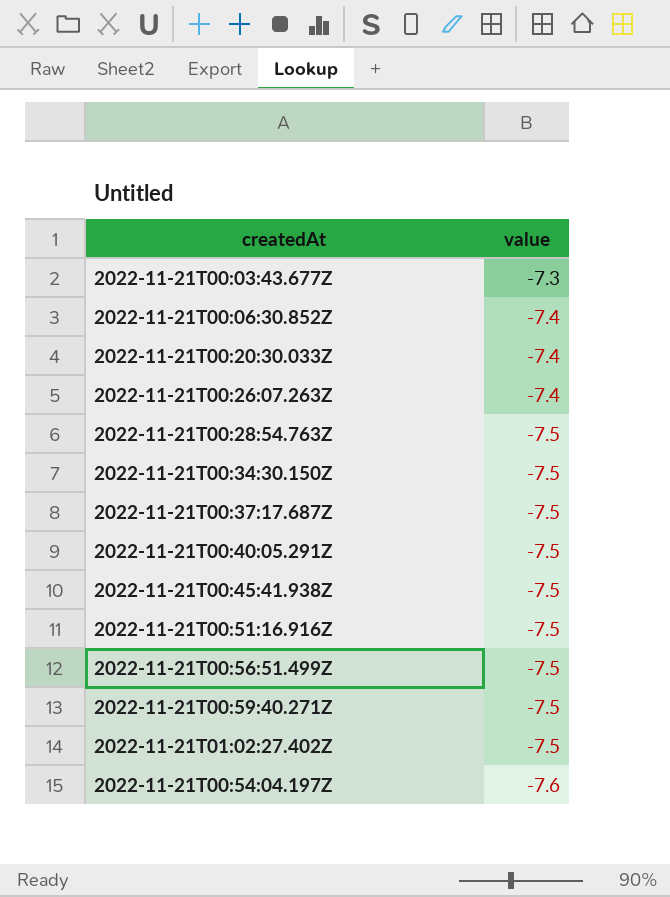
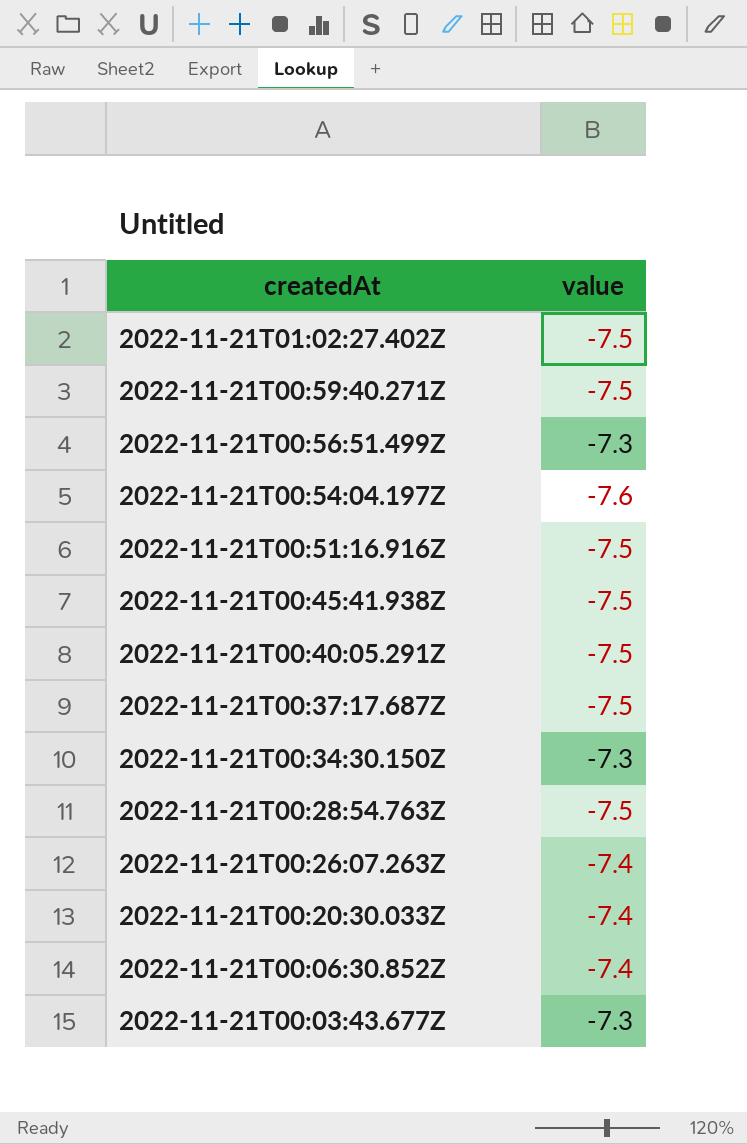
row order: value descending -> createdAt descending
2022-11-21T00:56:51.499Z | value: -7.5 -> -7.3
2022-11-21T00:34:30.150Z | value: -7.5 -> -7.3

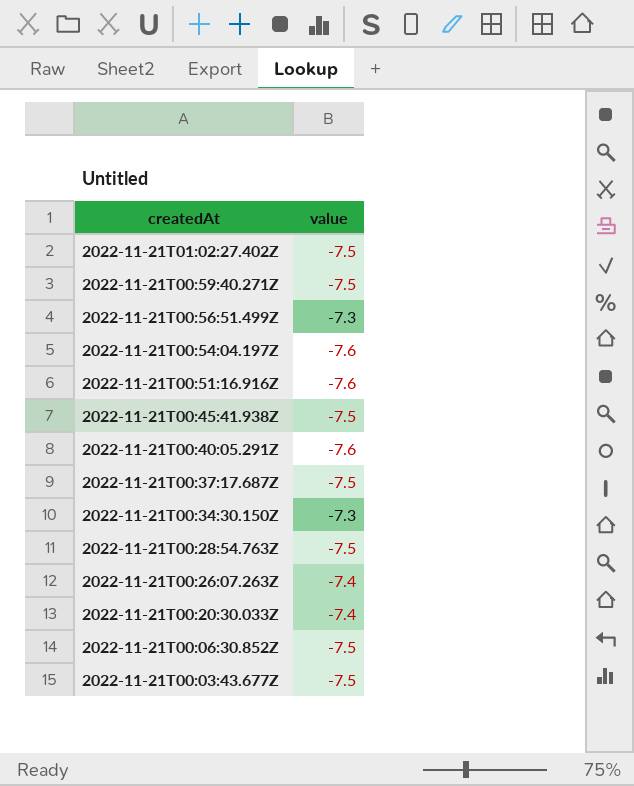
2022-11-21T00:51:16.916Z | value: -7.5 -> -7.6
2022-11-21T00:40:05.291Z | value: -7.5 -> -7.6
2022-11-21T00:06:30.852Z | value: -7.4 -> -7.5
2022-11-21T00:03:43.677Z | value: -7.3 -> -7.5

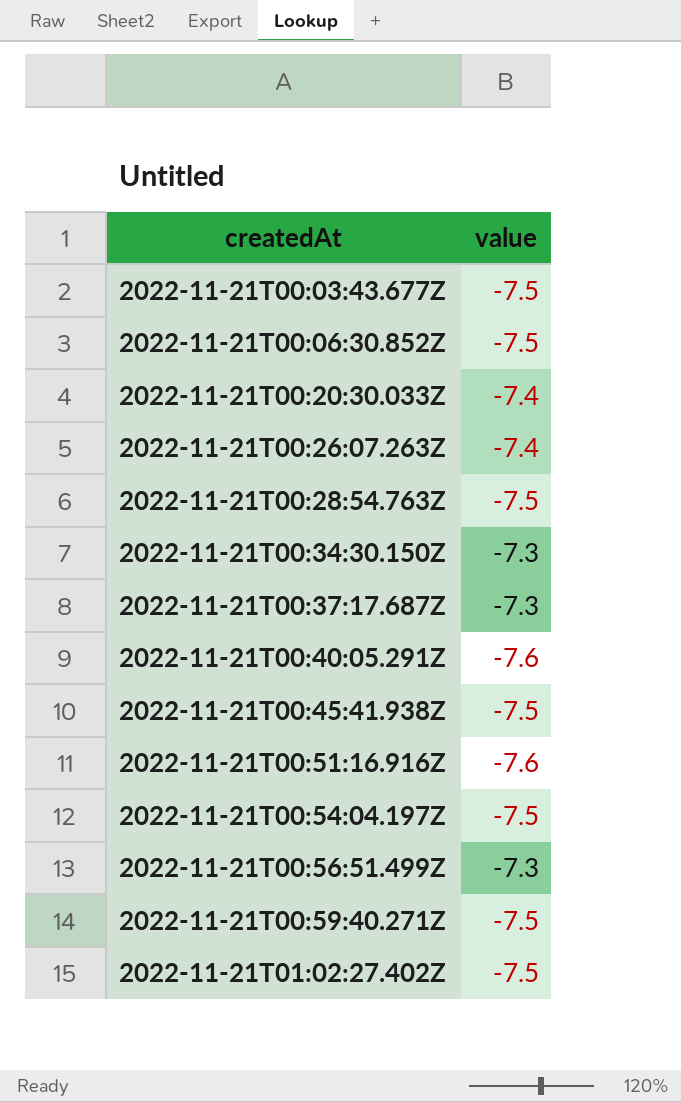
row order: createdAt descending -> createdAt ascending
2022-11-21T00:37:17.687Z | value: -7.5 -> -7.3
2022-11-21T00:54:04.197Z | value: -7.6 -> -7.5

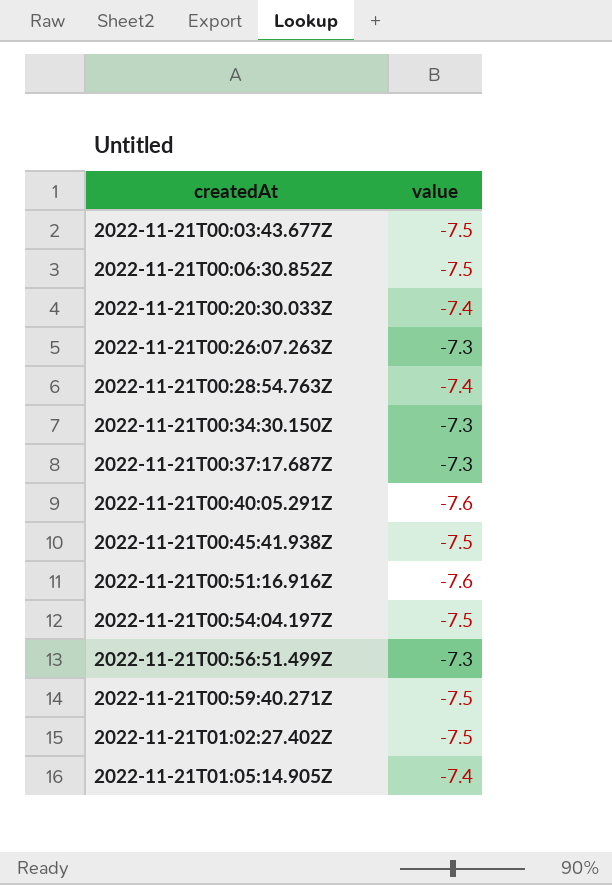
2022-11-21T00:26:07.263Z | value: -7.4 -> -7.3
2022-11-21T00:28:54.763Z | value: -7.5 -> -7.4
row 2022-11-21T01:05:14.905Z: none -> -7.4

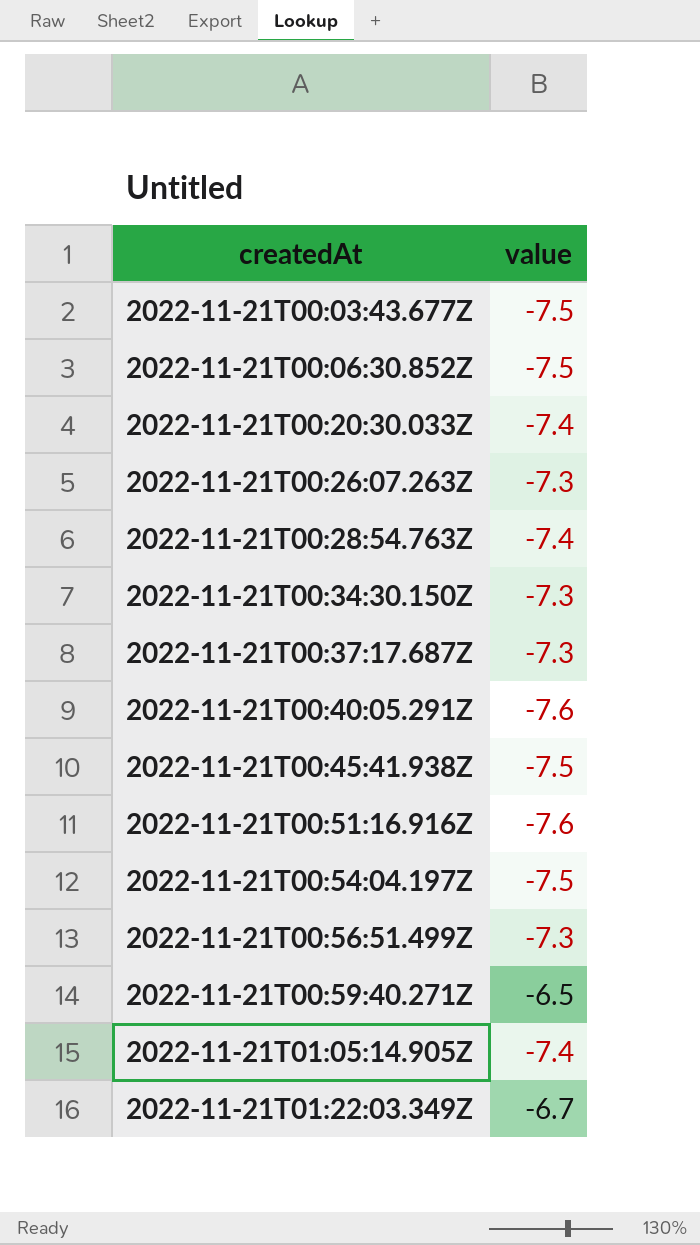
row 2022-11-21T01:02:27.402Z: -7.5 -> none
2022-11-21T00:59:40.271Z | value: -7.5 -> -6.5
row 2022-11-21T01:22:03.349Z: none -> -6.7

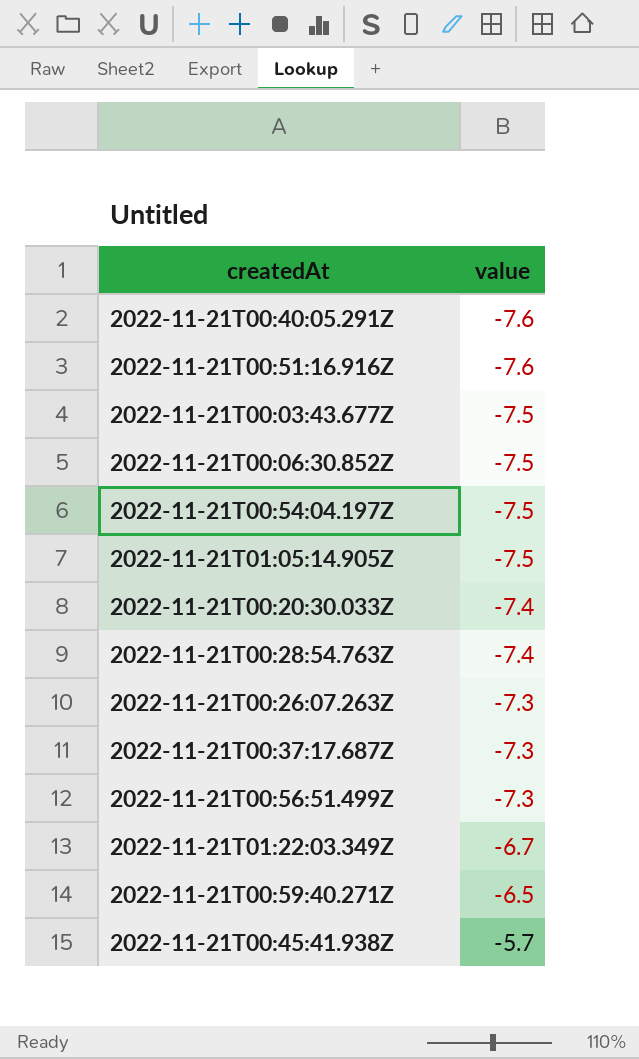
row order: createdAt ascending -> value ascending
row 2022-11-21T00:34:30.150Z: -7.3 -> none
2022-11-21T01:05:14.905Z | value: -7.4 -> -7.5
2022-11-21T00:45:41.938Z | value: -7.5 -> -5.7

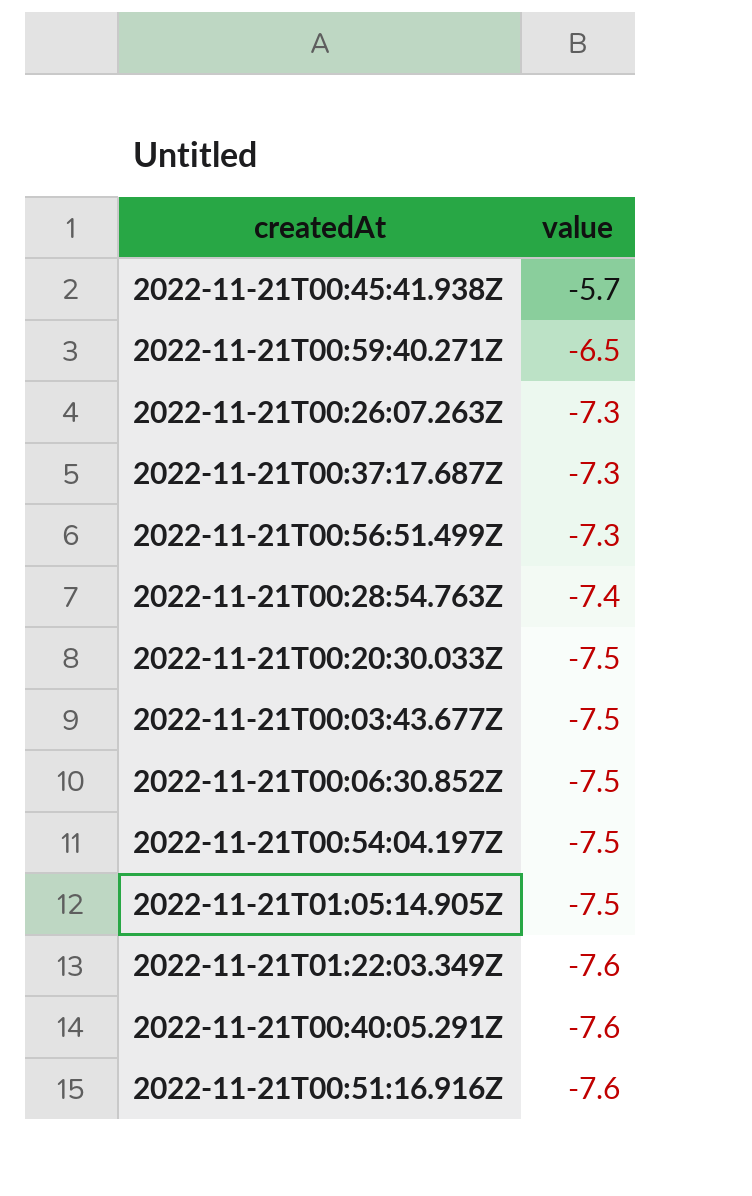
row order: value ascending -> value descending
2022-11-21T00:20:30.033Z | value: -7.4 -> -7.5
2022-11-21T01:22:03.349Z | value: -6.7 -> -7.6

